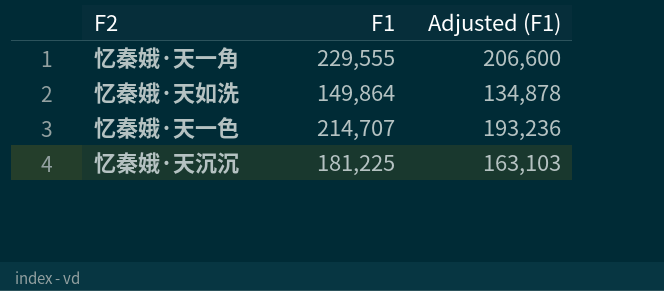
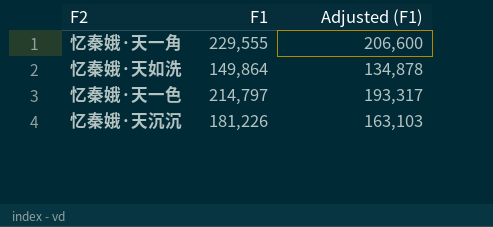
忆秦娥·天一色 | F1: 214,707 -> 214,797
忆秦娥·天一色 | Adjusted (F1): 193,236 -> 193,317
忆秦娥·天沉沉 | F1: 181,225 -> 181,226

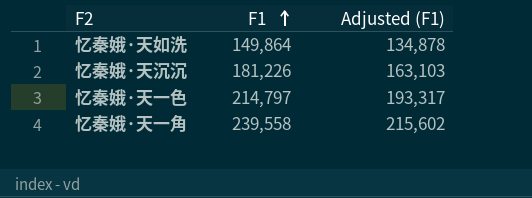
row order: none -> F1 ascending
忆秦娥·天一角 | F1: 229,555 -> 239,558
忆秦娥·天一角 | Adjusted (F1): 206,600 -> 215,602

